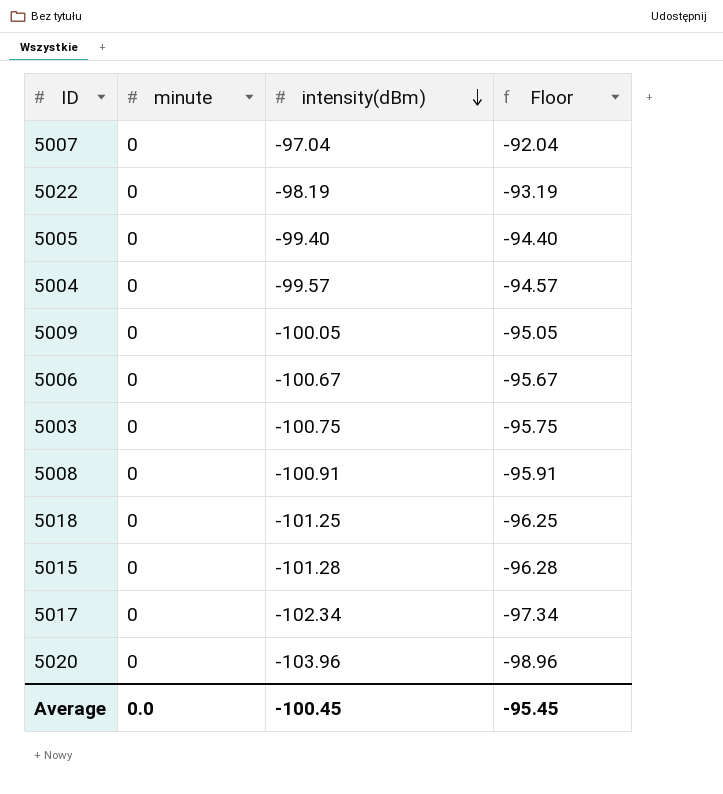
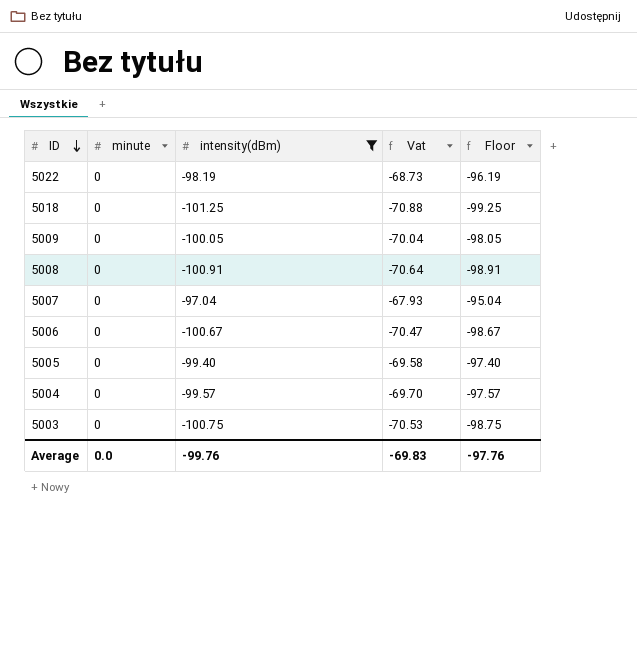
filter: none -> intensity(dBm) >= -101.25
row order: intensity(dBm) descending -> ID descending
column Vat | formula: none -> [intensity(dBm)] * 0.7
column Floor | formula: [intensity(dBm)] + 5 -> [intensity(dBm)] + 2
Average | intensity(dBm): -100.45 -> -99.76
Average | Floor: -95.45 -> -97.76

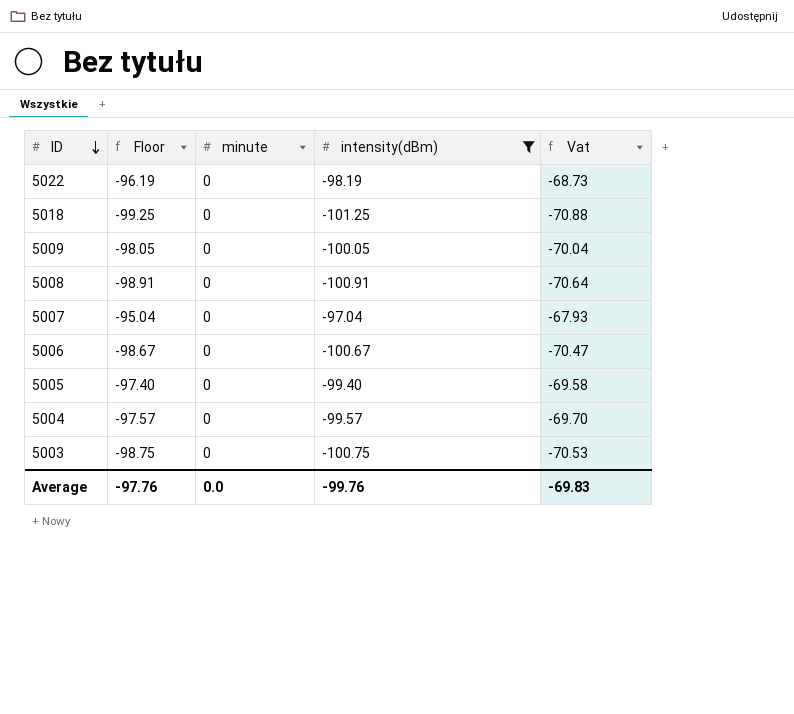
column Floor | position: 5 -> 2

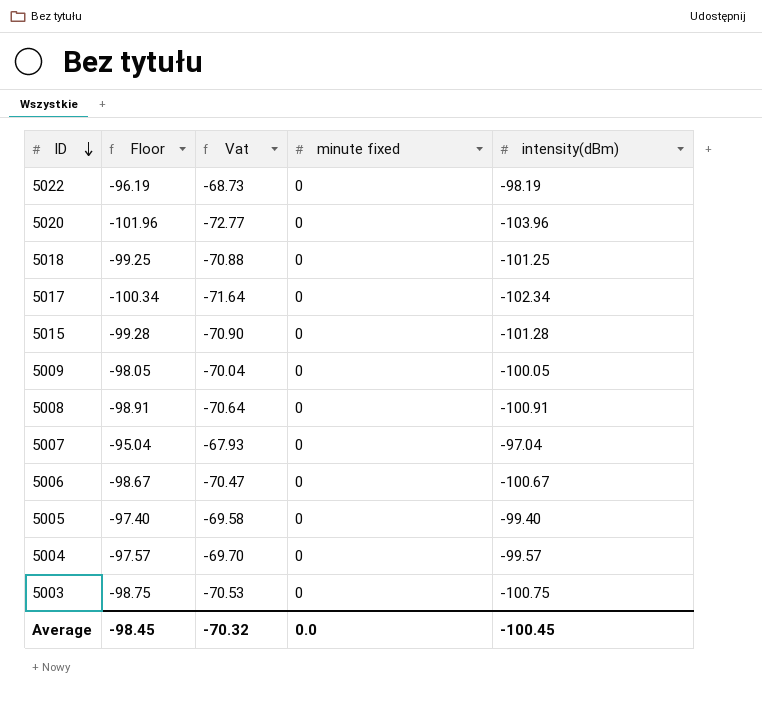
filter: intensity(dBm) >= -101.25 -> none
column Vat | position: 5 -> 3
column name: minute -> minute fixed
Average | Floor: -97.76 -> -98.45
Average | Vat: -69.83 -> -70.32
Average | intensity(dBm): -99.76 -> -100.45

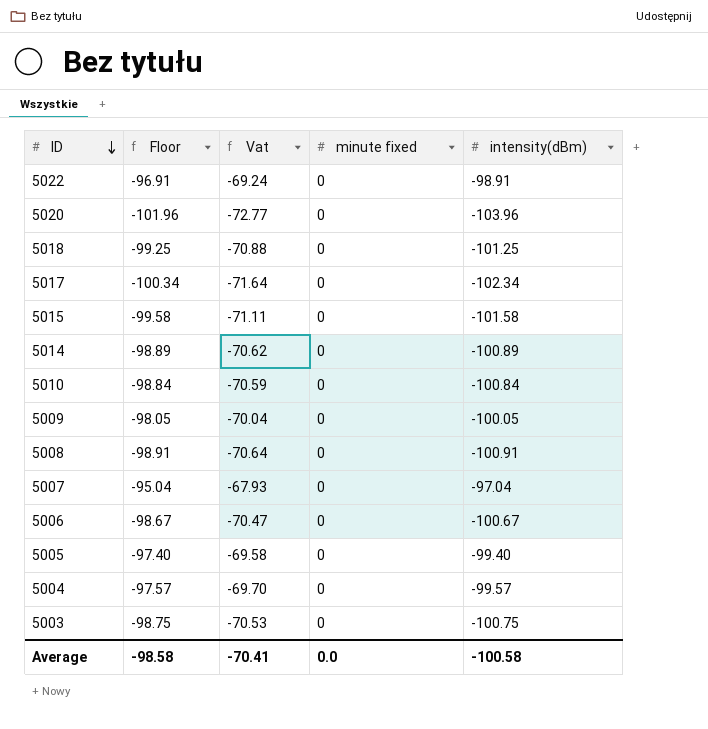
5022 | Floor: -96.19 -> -96.91
5022 | Vat: -68.73 -> -69.24
5022 | intensity(dBm): -98.19 -> -98.91
5015 | Floor: -99.28 -> -99.58
5015 | Vat: -70.90 -> -71.11
5015 | intensity(dBm): -101.28 -> -101.58
row 5014: none -> -98.89 | -70.62 | 0 | -100.89
row 5010: none -> -98.84 | -70.59 | 0 | -100.84
Average | Floor: -98.45 -> -98.58
Average | Vat: -70.32 -> -70.41
Average | intensity(dBm): -100.45 -> -100.58

